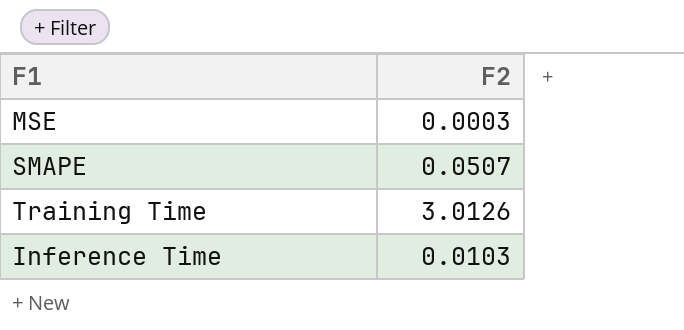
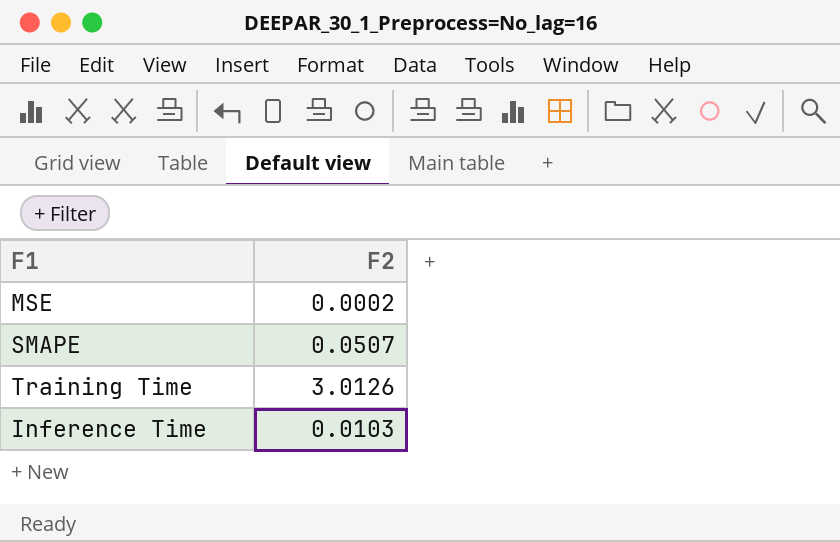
MSE | F2: 0.0003 -> 0.0002

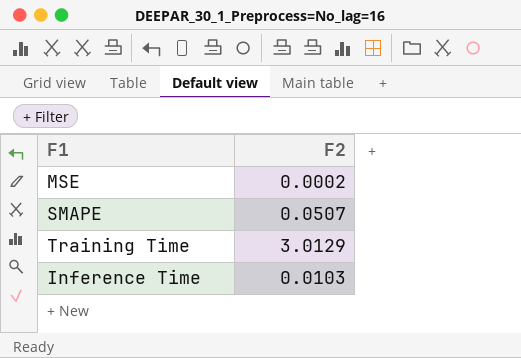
Training Time | F2: 3.0126 -> 3.0129

